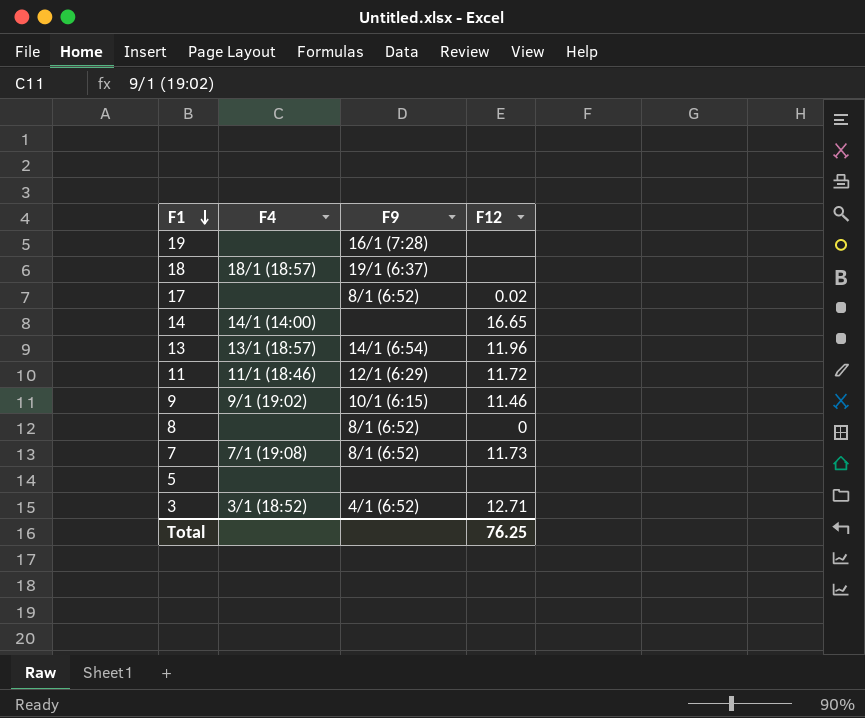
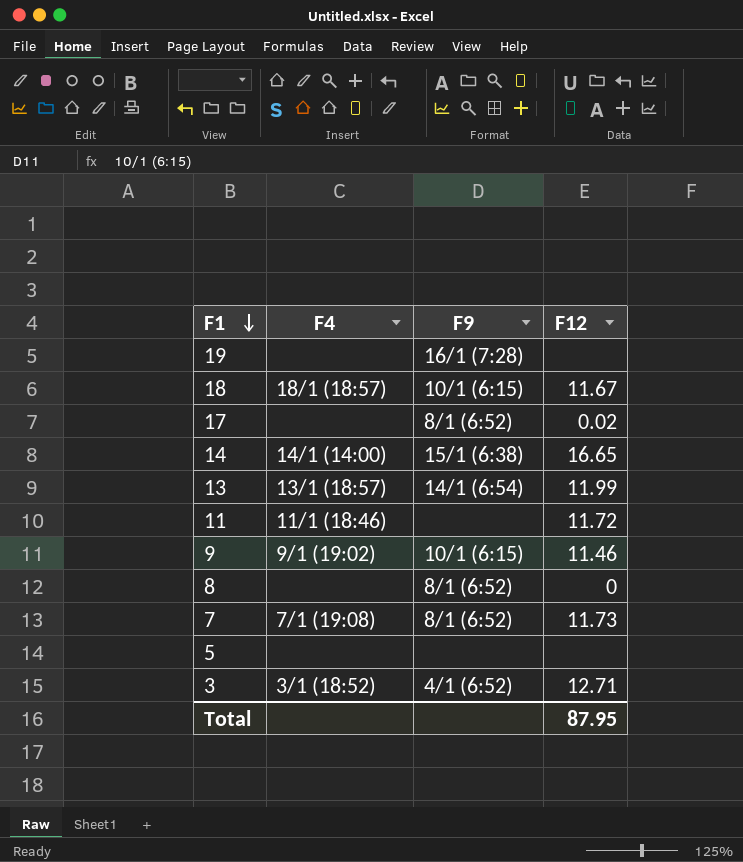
18 | F9: 19/1 (6:37) -> 10/1 (6:15)
18 | F12: none -> 11.67
14 | F9: none -> 15/1 (6:38)
13 | F12: 11.96 -> 11.99
11 | F9: 12/1 (6:29) -> none
Total | F12: 76.25 -> 87.95

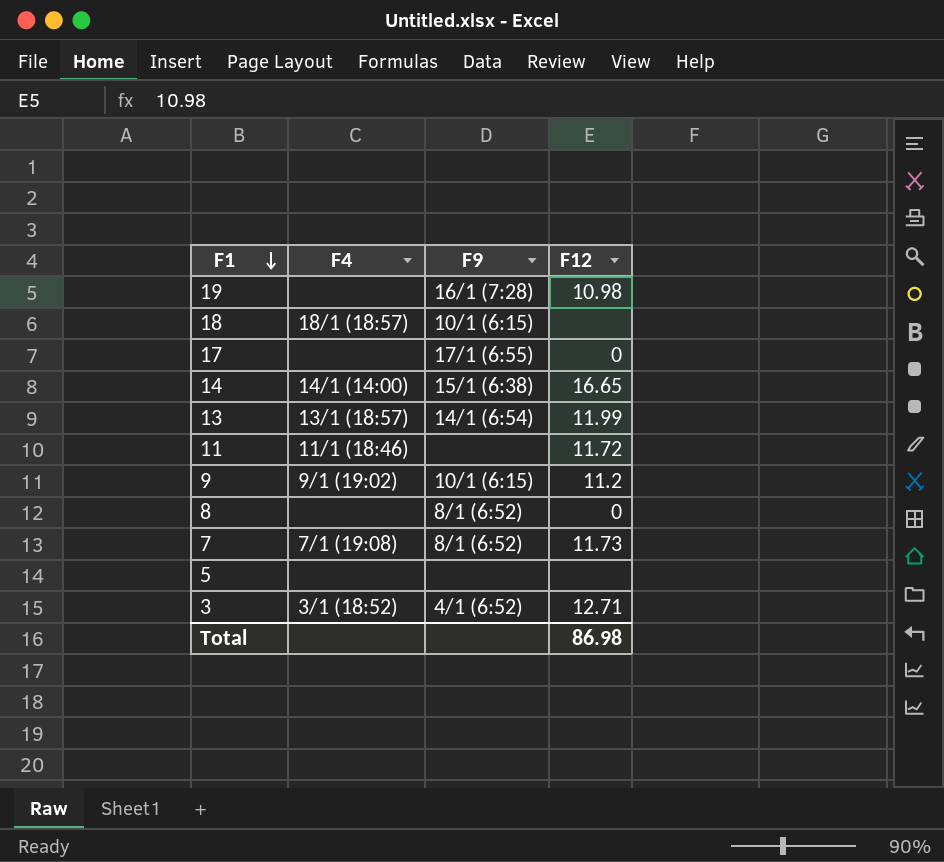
19 | F12: none -> 10.98
18 | F12: 11.67 -> none
17 | F9: 8/1 (6:52) -> 17/1 (6:55)
17 | F12: 0.02 -> 0
9 | F12: 11.46 -> 11.2
Total | F12: 87.95 -> 86.98

